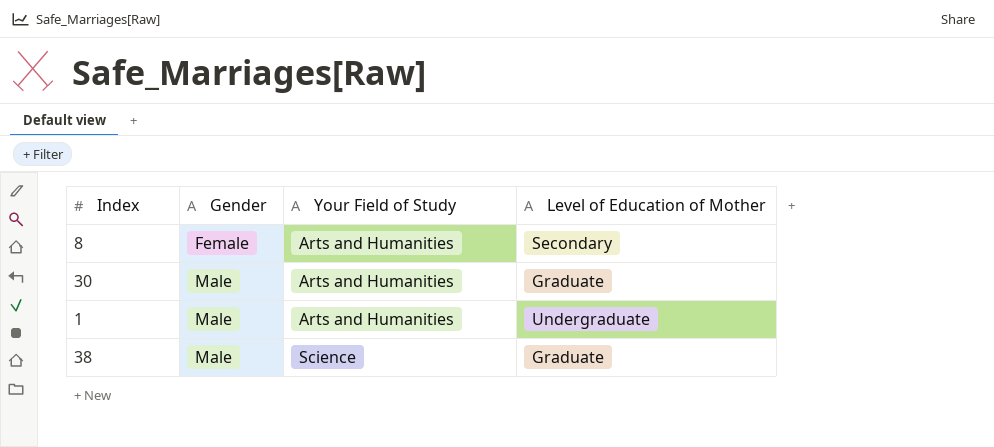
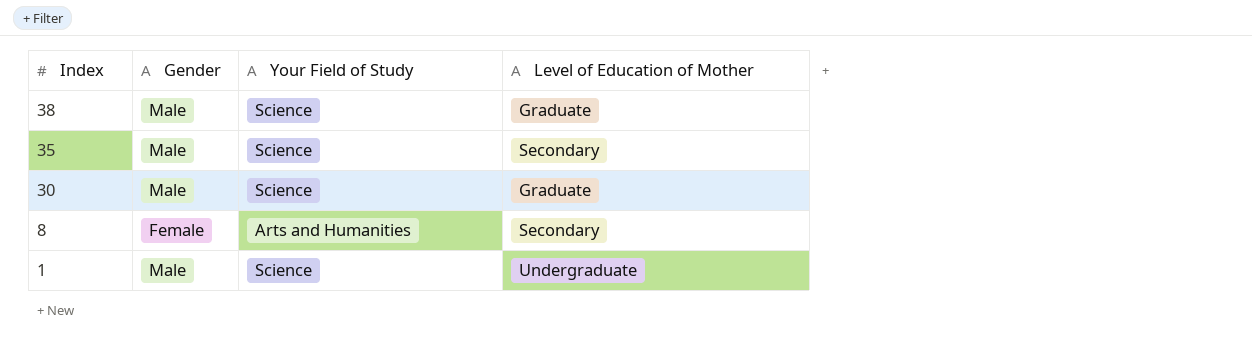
row order: Gender ascending -> Index descending
row 35: none -> Male | Science | Secondary
30 | Your Field of Study: Arts and Humanities -> Science
1 | Your Field of Study: Arts and Humanities -> Science

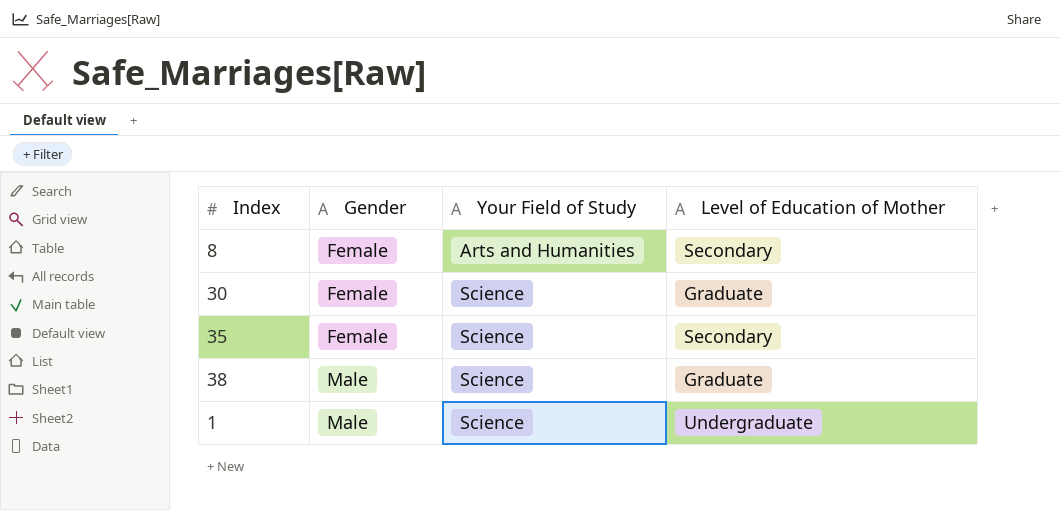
row order: Index descending -> Gender ascending
30 | Gender: Male -> Female
35 | Gender: Male -> Female

